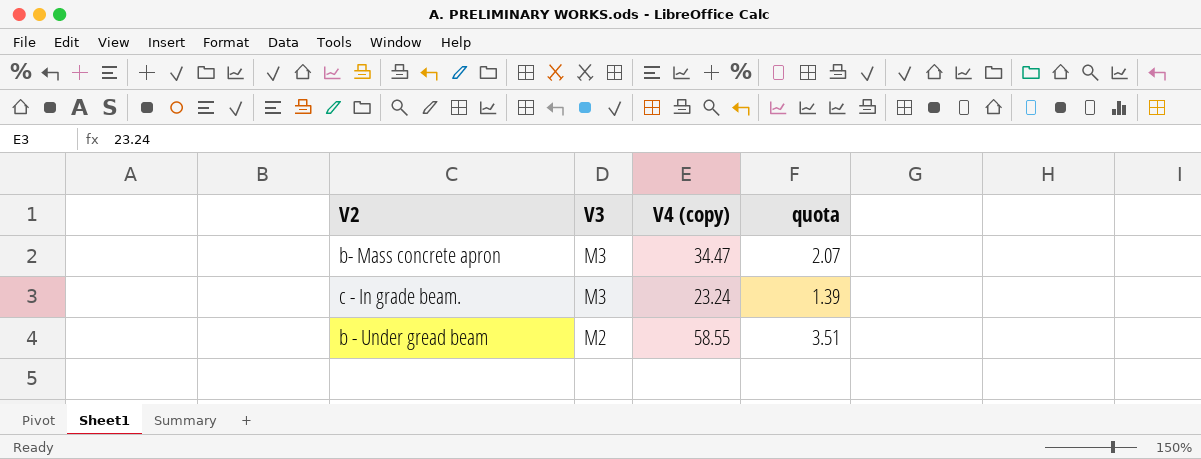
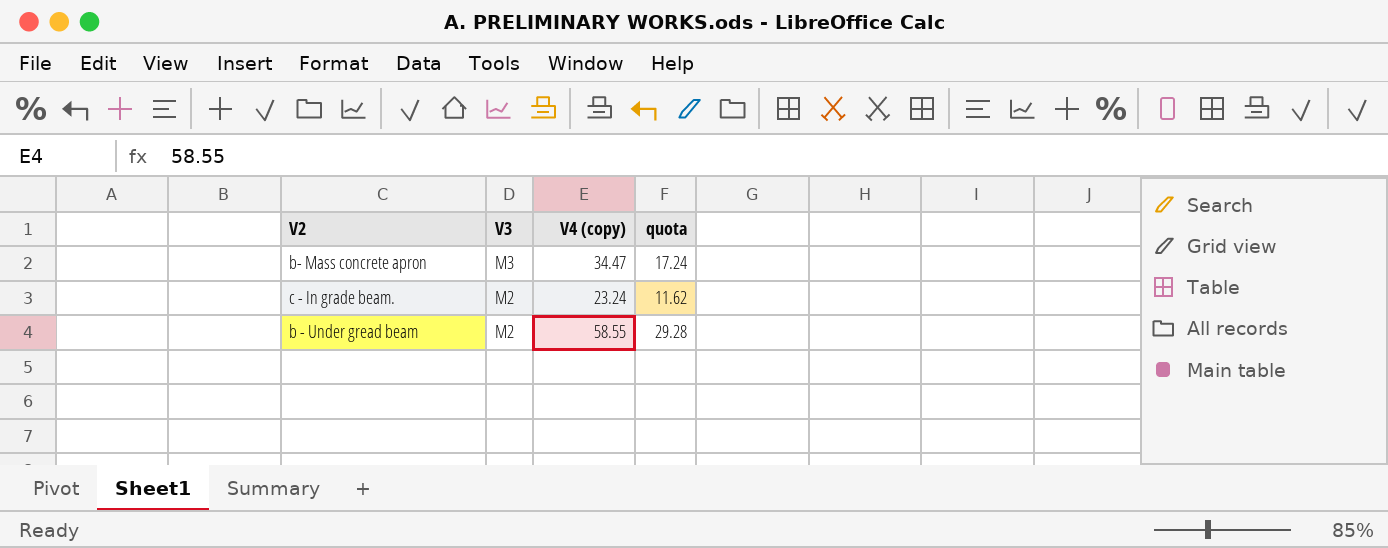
column quota | formula: [V4 (copy)] * 0.06 -> [V4 (copy)] * 0.5
c - In grade beam. | V3: M3 -> M2

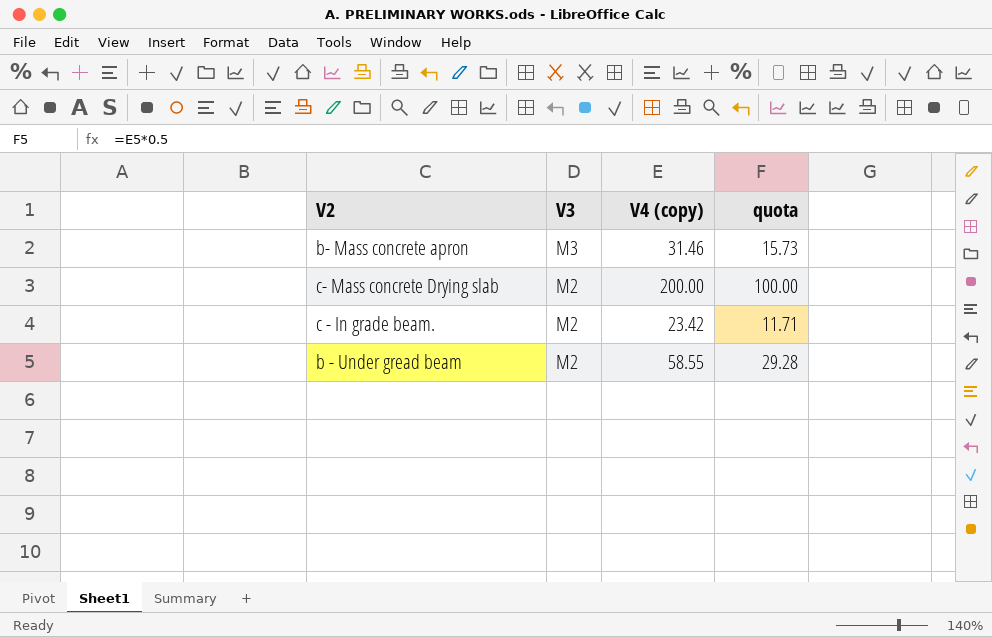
b- Mass concrete apron | V4 (copy): 34.47 -> 31.46
b- Mass concrete apron | quota: 17.24 -> 15.73
row c- Mass concrete Drying slab: none -> M2 | 200.00 | 100.00
c - In grade beam. | V4 (copy): 23.24 -> 23.42
c - In grade beam. | quota: 11.62 -> 11.71

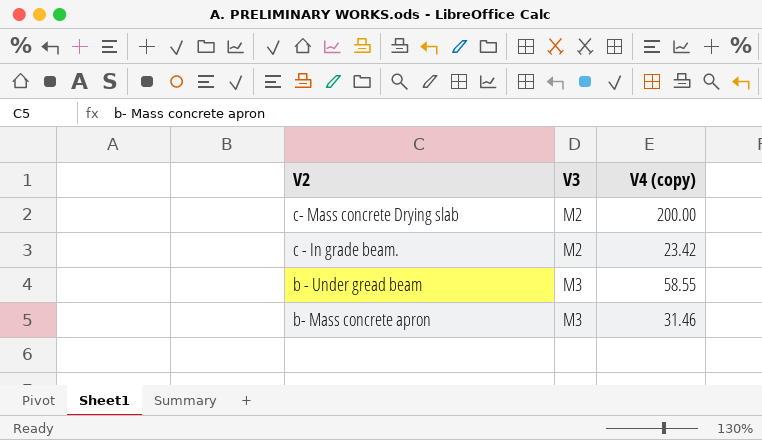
row order: V3 descending -> V3 ascending
column quota | formula: [V4 (copy)] * 0.5 -> none
b - Under gread beam | V3: M2 -> M3

